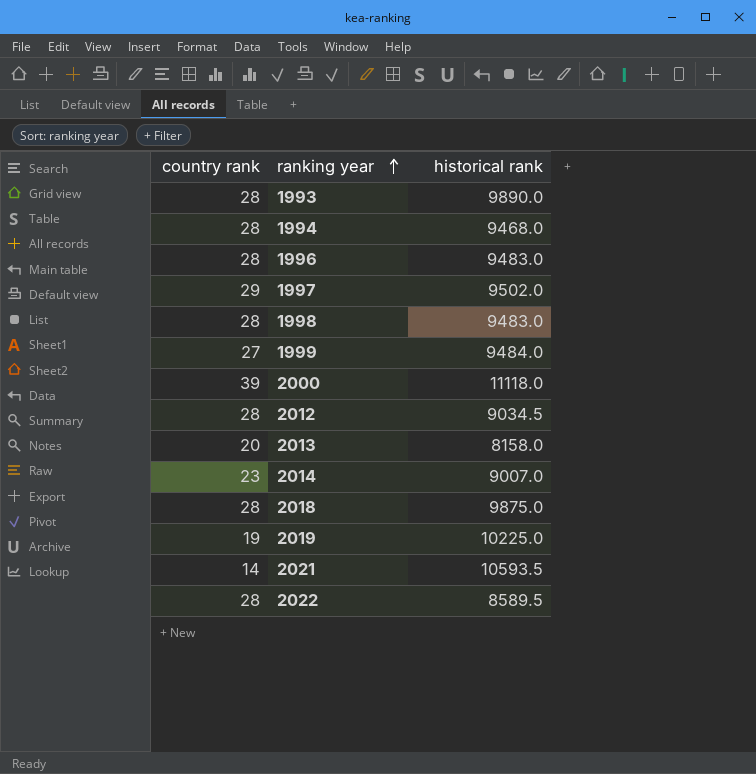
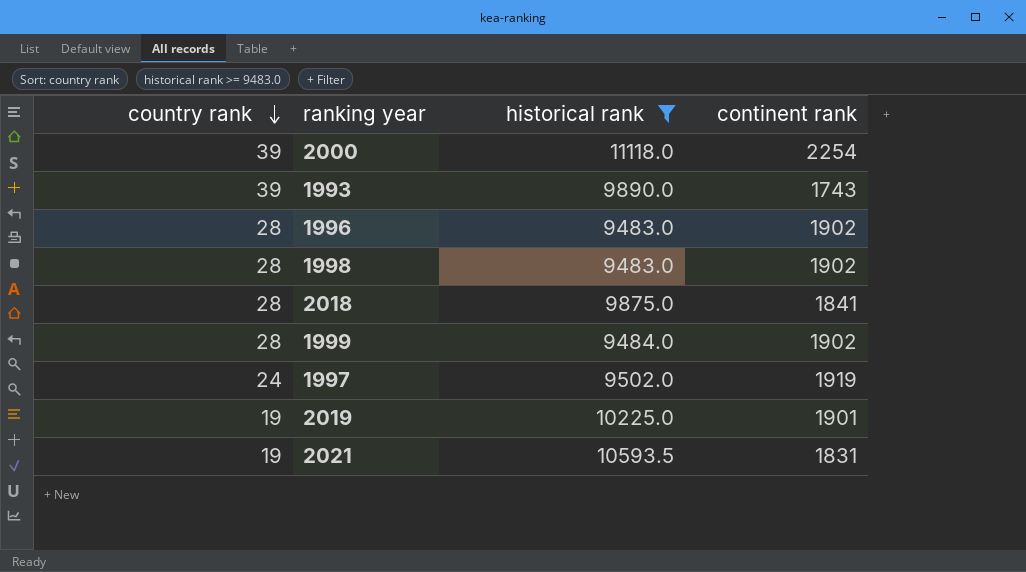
filter: none -> historical rank >= 9483.0
row order: ranking year ascending -> country rank descending
column continent rank | position: none -> 4
1993 | country rank: 28 -> 39
1999 | country rank: 27 -> 28
1997 | country rank: 29 -> 24
2021 | country rank: 14 -> 19

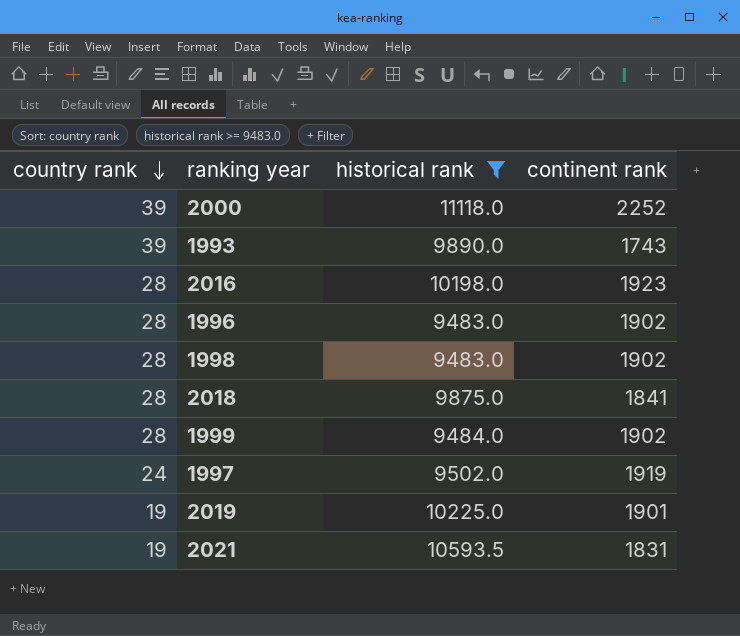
2000 | continent rank: 2254 -> 2252
row 2016: none -> 28 | 10198.0 | 1923

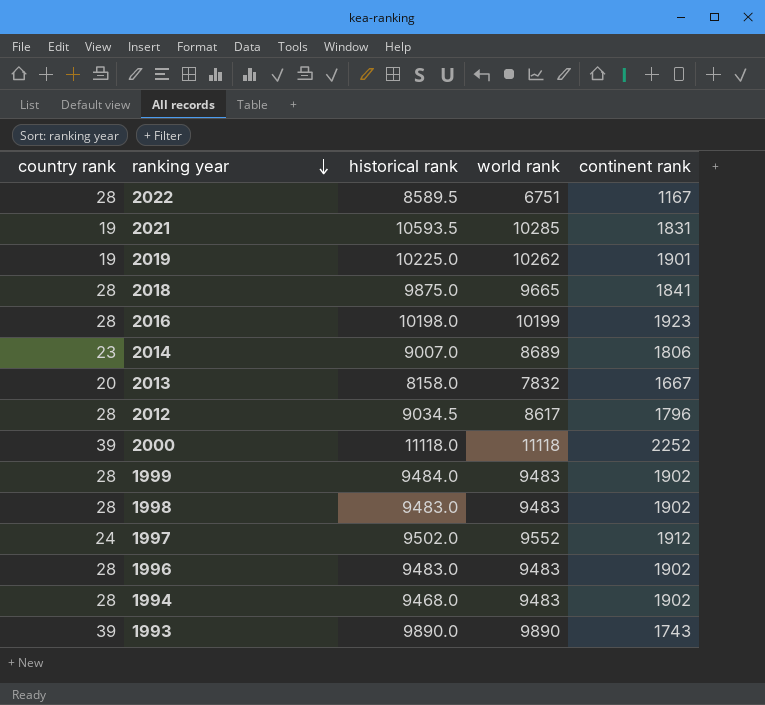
filter: historical rank >= 9483.0 -> none
row order: country rank descending -> ranking year descending
column world rank | position: none -> 4
1997 | continent rank: 1919 -> 1912

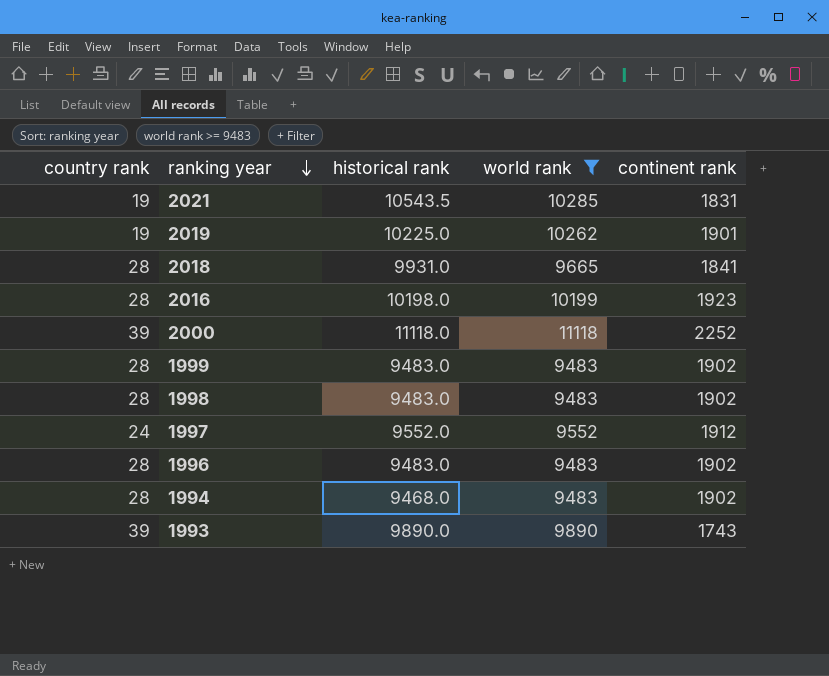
filter: none -> world rank >= 9483
2021 | historical rank: 10593.5 -> 10543.5
2018 | historical rank: 9875.0 -> 9931.0
1999 | historical rank: 9484.0 -> 9483.0
1997 | historical rank: 9502.0 -> 9552.0

